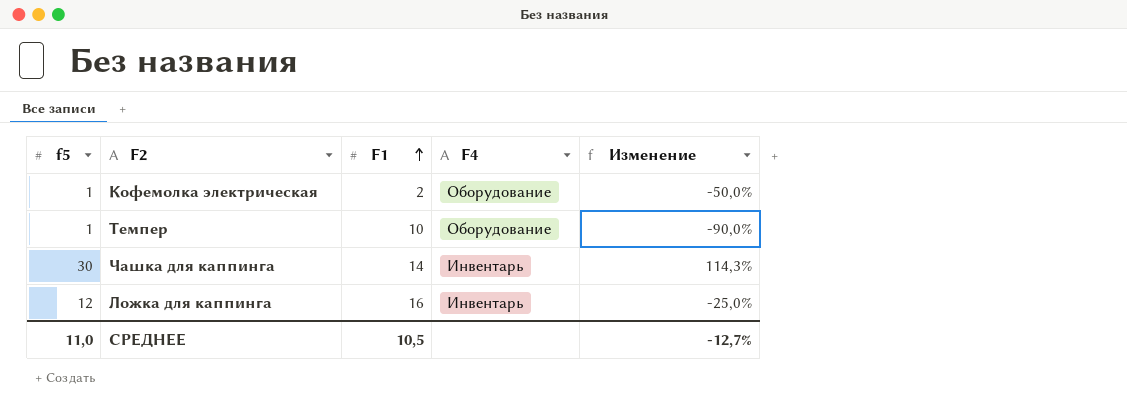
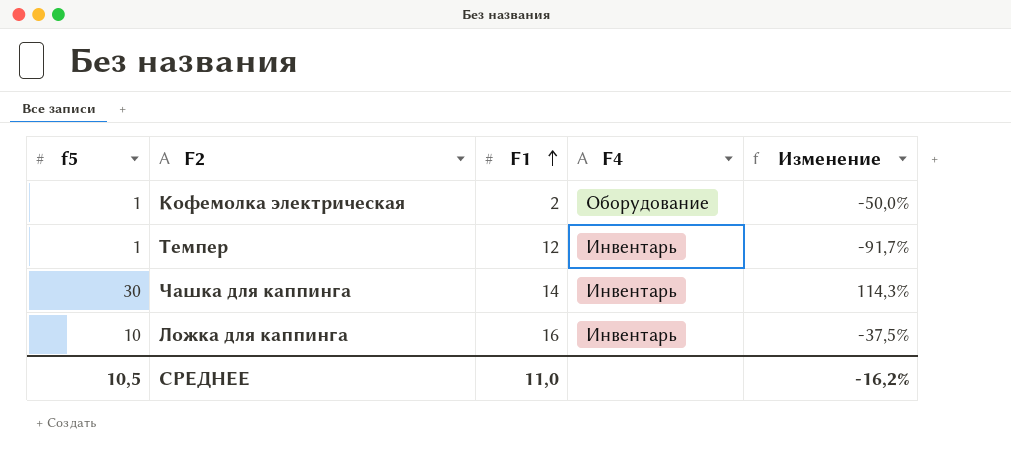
Темпер | F1: 10 -> 12
Темпер | F4: Оборудование -> Инвентарь
Темпер | Изменение: -90,0% -> -91,7%
Ложка для каппинга | f5: 12 -> 10
Ложка для каппинга | Изменение: -25,0% -> -37,5%
СРЕДНЕЕ | f5: 11,0 -> 10,5
СРЕДНЕЕ | F1: 10,5 -> 11,0
СРЕДНЕЕ | Изменение: -12,7% -> -16,2%

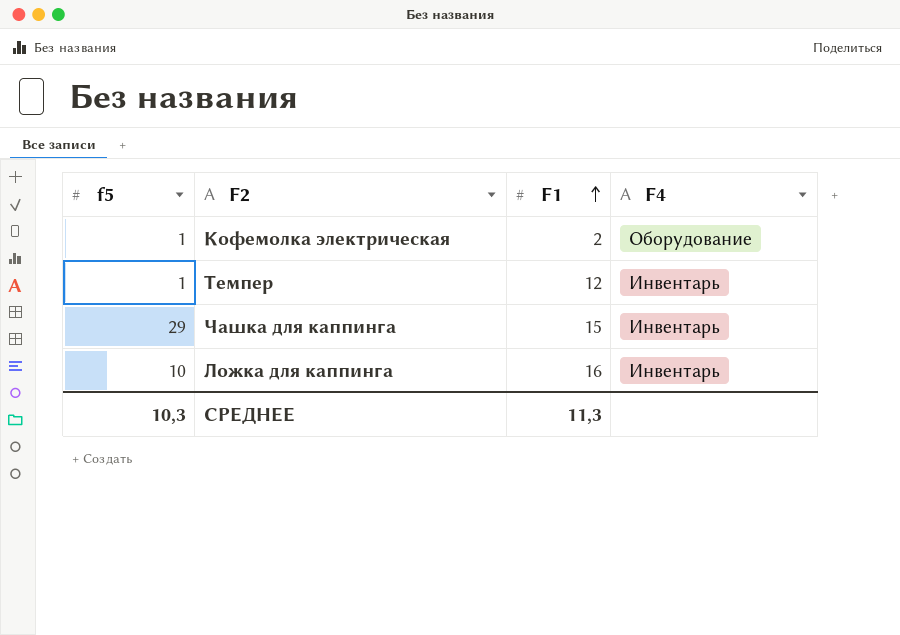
column Изменение | formula: ([f5] - [F1]) / [F1] -> none
Чашка для каппинга | f5: 30 -> 29
Чашка для каппинга | F1: 14 -> 15
СРЕДНЕЕ | f5: 10,5 -> 10,3
СРЕДНЕЕ | F1: 11,0 -> 11,3

